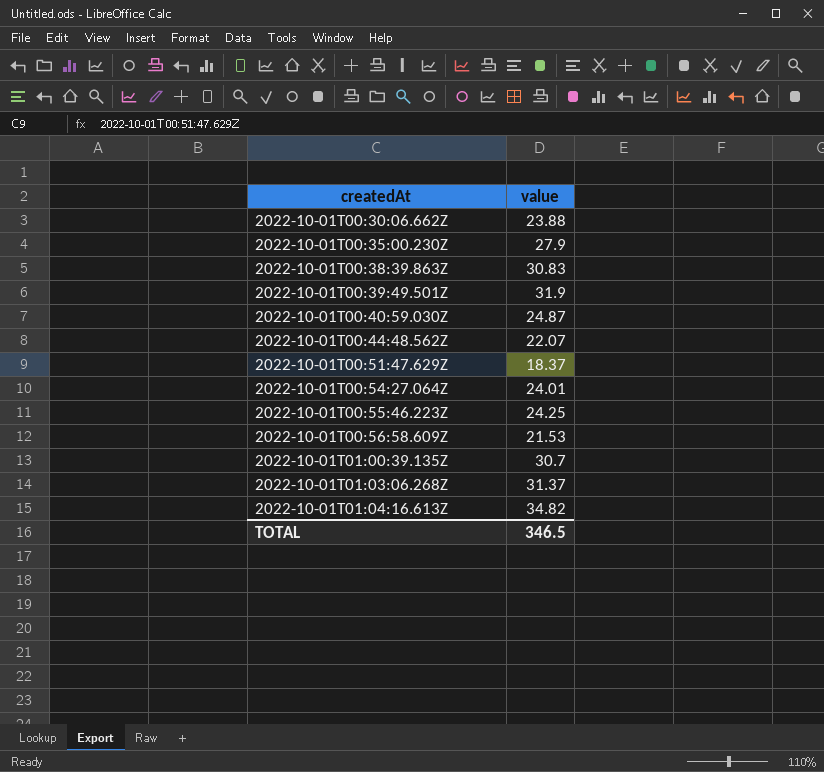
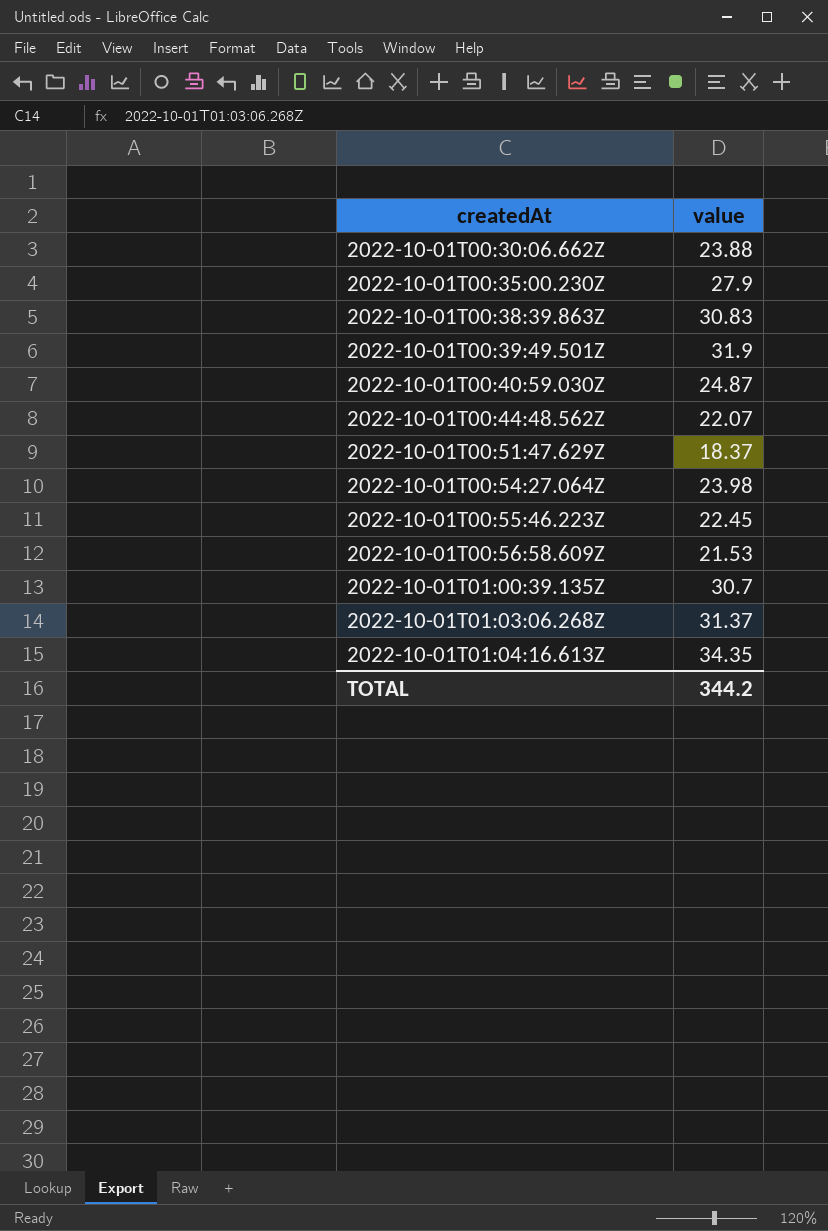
2022-10-01T00:54:27.064Z | value: 24.01 -> 23.98
2022-10-01T00:55:46.223Z | value: 24.25 -> 22.45
2022-10-01T01:04:16.613Z | value: 34.82 -> 34.35
TOTAL | value: 346.5 -> 344.2

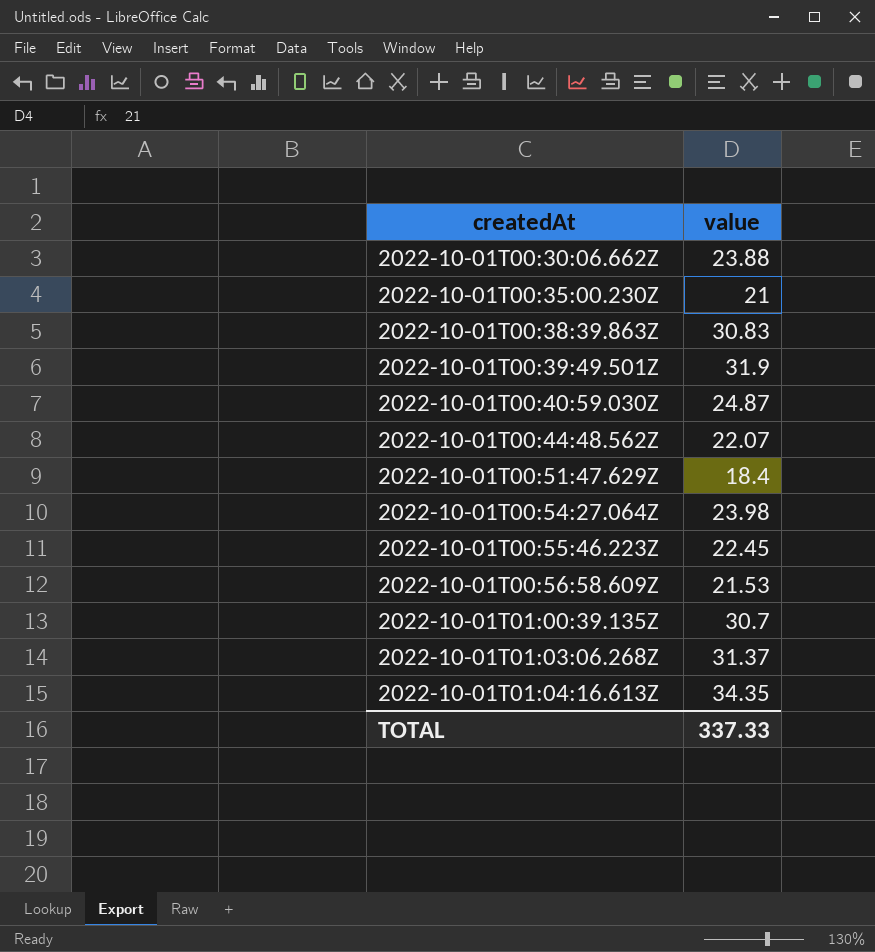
2022-10-01T00:35:00.230Z | value: 27.9 -> 21
2022-10-01T00:51:47.629Z | value: 18.37 -> 18.4
TOTAL | value: 344.2 -> 337.33

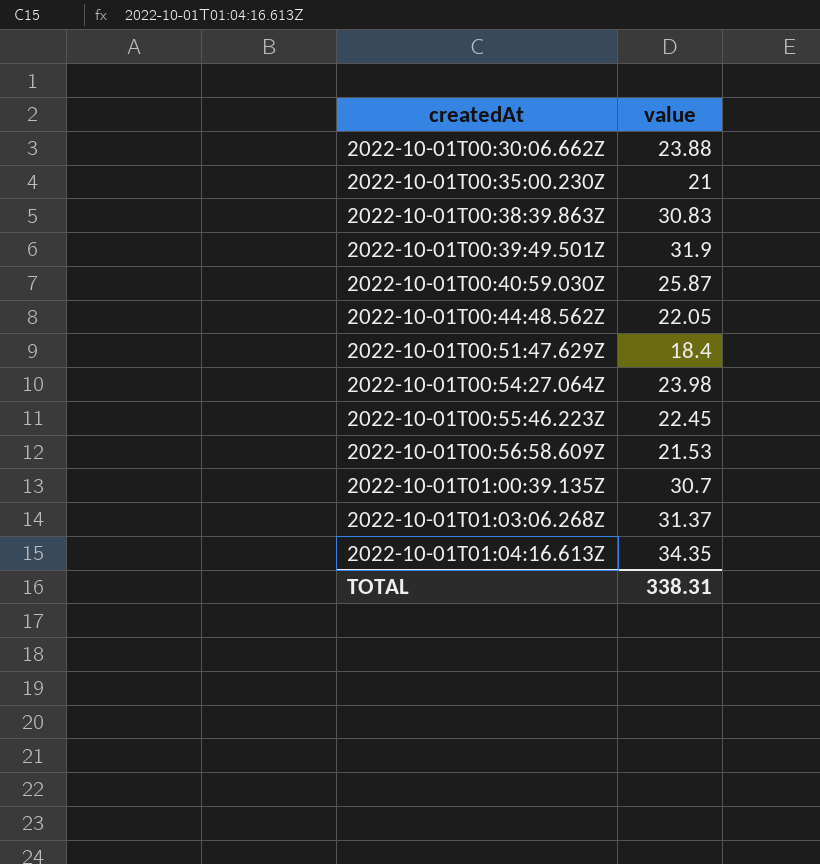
2022-10-01T00:40:59.030Z | value: 24.87 -> 25.87
2022-10-01T00:44:48.562Z | value: 22.07 -> 22.05
TOTAL | value: 337.33 -> 338.31

